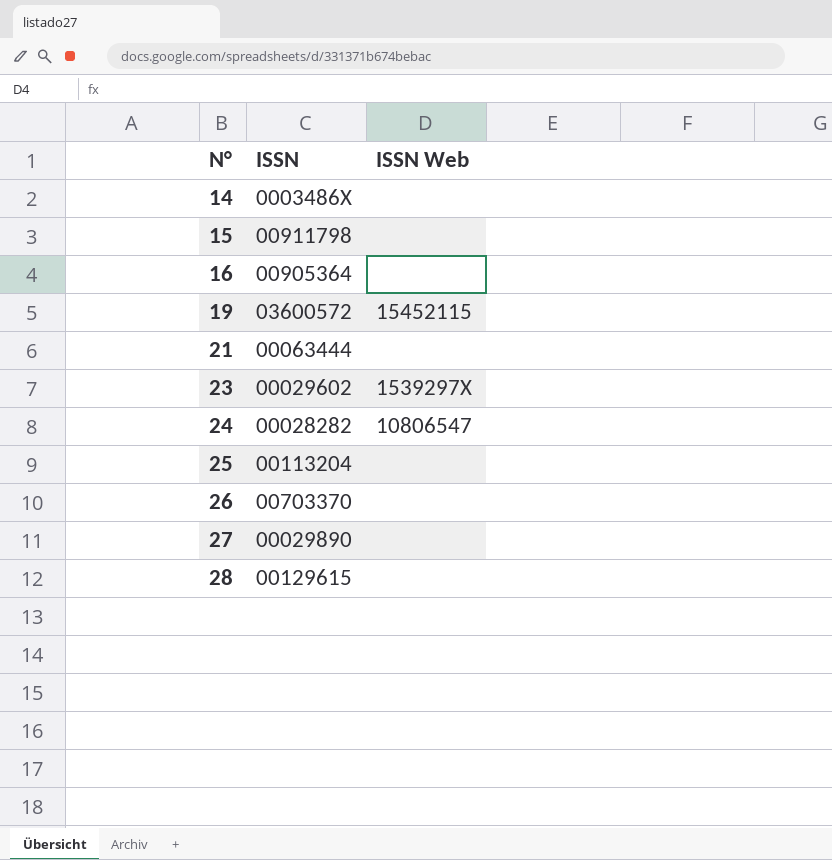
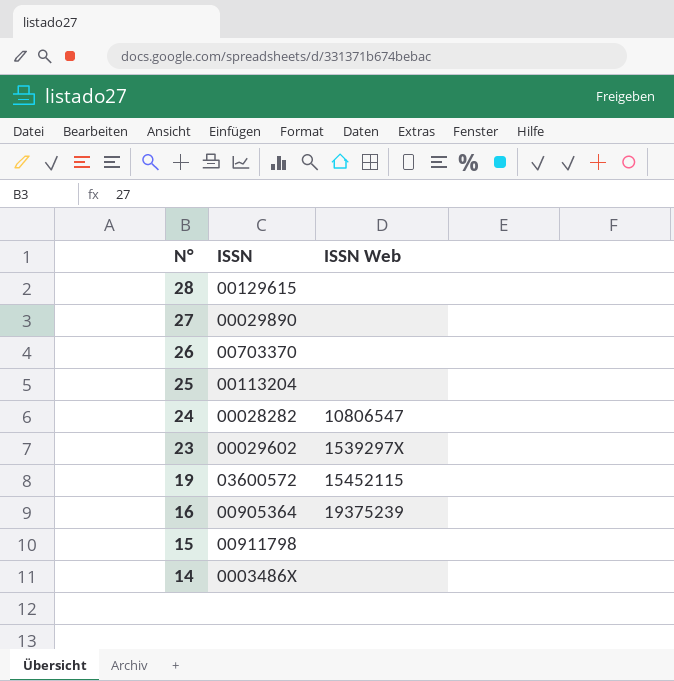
row order: N° ascending -> N° descending
row 21: 00063444 | none -> none
16 | ISSN Web: none -> 19375239

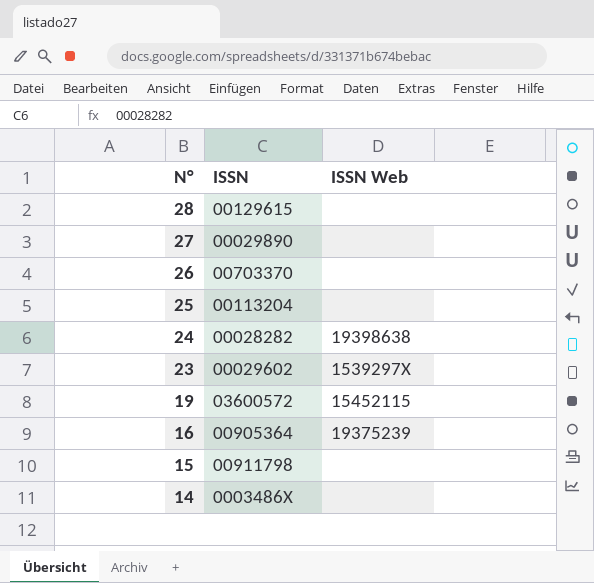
24 | ISSN Web: 10806547 -> 19398638

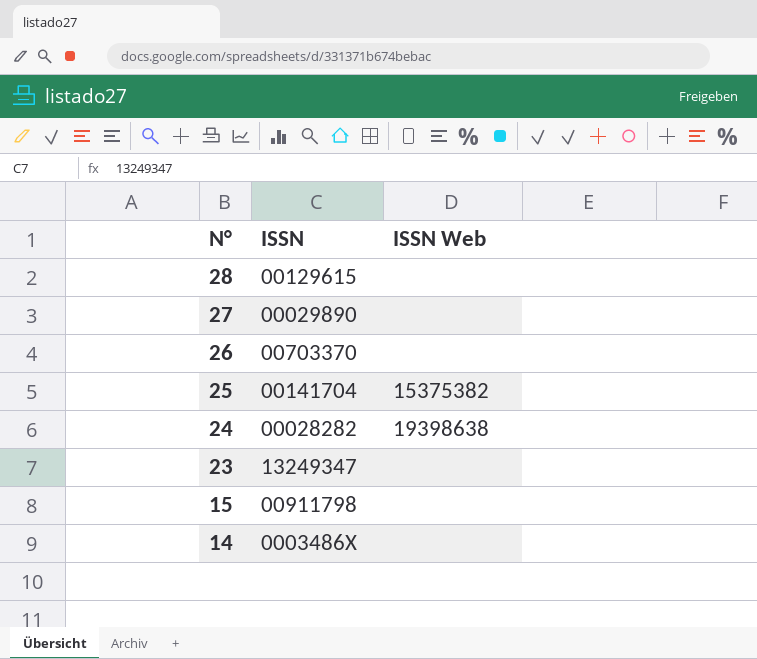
row 19: 03600572 | 15452115 -> none
row 16: 00905364 | 19375239 -> none
25 | ISSN: 00113204 -> 00141704
25 | ISSN Web: none -> 15375382
23 | ISSN: 00029602 -> 13249347
23 | ISSN Web: 1539297X -> none

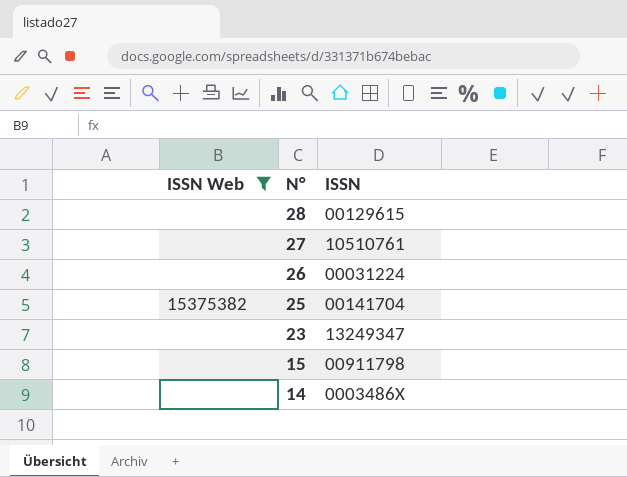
filter: none -> ISSN Web != 19398638
column ISSN Web | position: 3 -> 1
27 | ISSN: 00029890 -> 10510761
26 | ISSN: 00703370 -> 00031224

